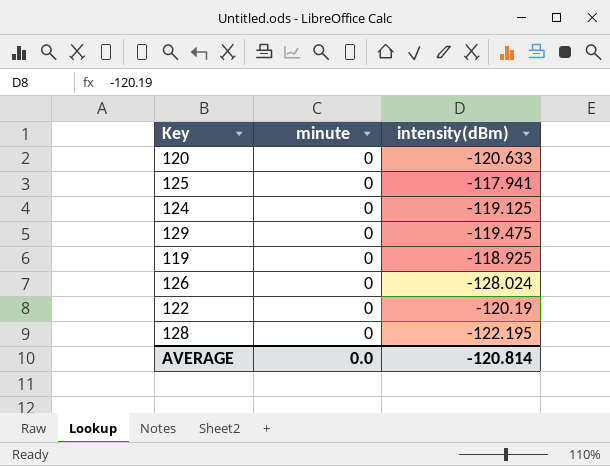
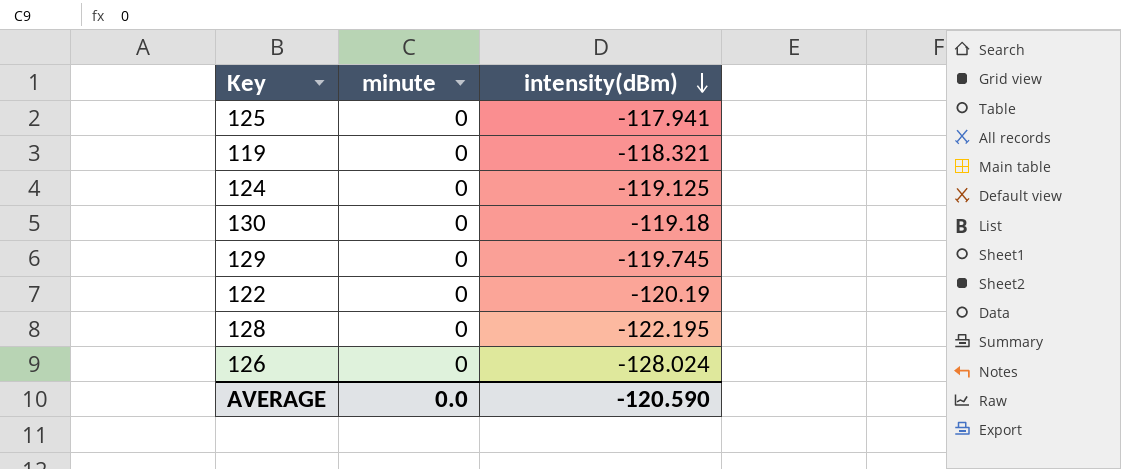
row order: none -> intensity(dBm) descending
row 120: 0 | -120.633 -> none
119 | intensity(dBm): -118.925 -> -118.321
row 130: none -> 0 | -119.18
129 | intensity(dBm): -119.475 -> -119.745
AVERAGE | intensity(dBm): -120.814 -> -120.590

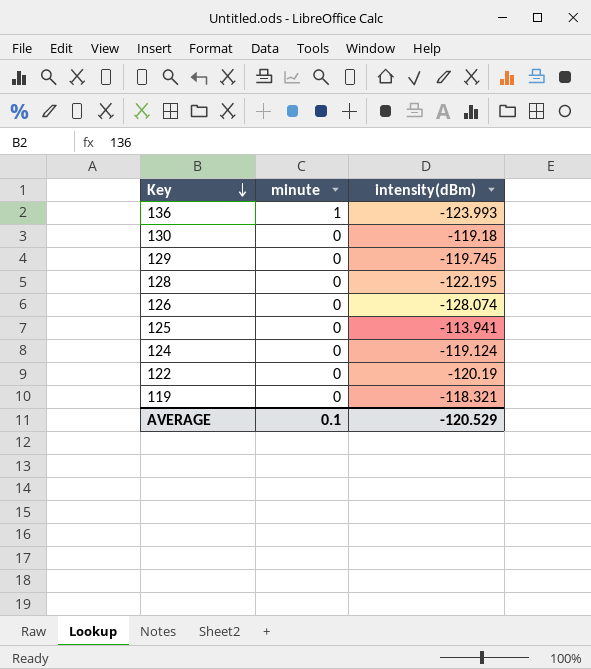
row order: intensity(dBm) descending -> Key descending
row 136: none -> 1 | -123.993
126 | intensity(dBm): -128.024 -> -128.074
125 | intensity(dBm): -117.941 -> -113.941
124 | intensity(dBm): -119.125 -> -119.124
AVERAGE | minute: 0.0 -> 0.1
AVERAGE | intensity(dBm): -120.590 -> -120.529

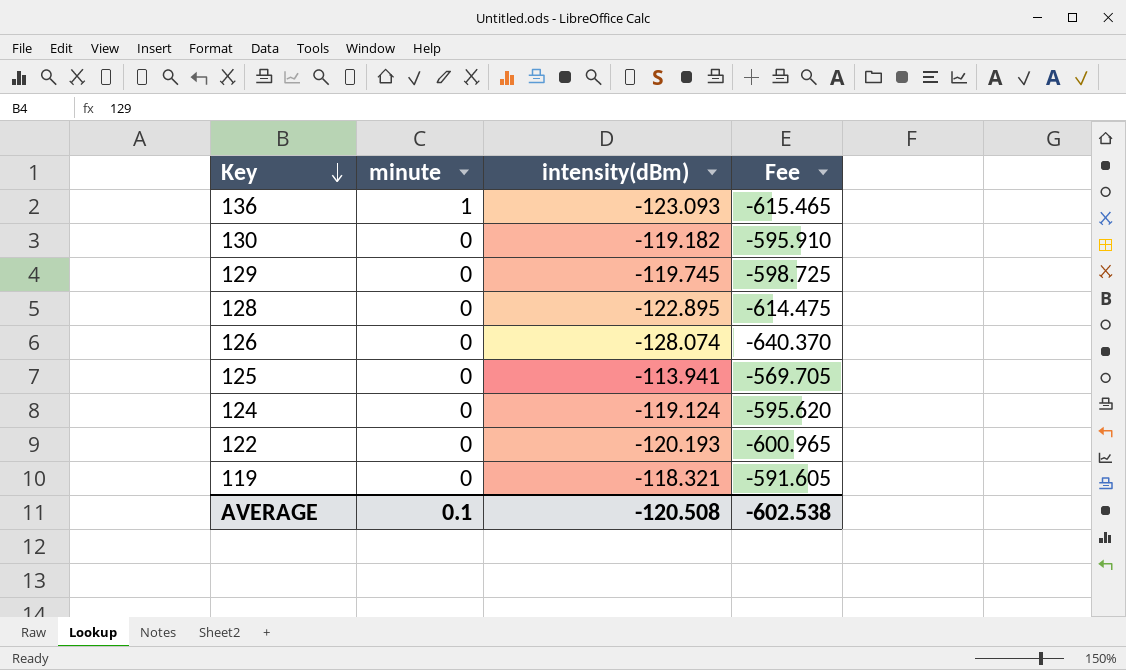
column Fee | formula: none -> [intensity(dBm)] * 5
136 | intensity(dBm): -123.993 -> -123.093
130 | intensity(dBm): -119.18 -> -119.182
128 | intensity(dBm): -122.195 -> -122.895
122 | intensity(dBm): -120.19 -> -120.193
AVERAGE | intensity(dBm): -120.529 -> -120.508

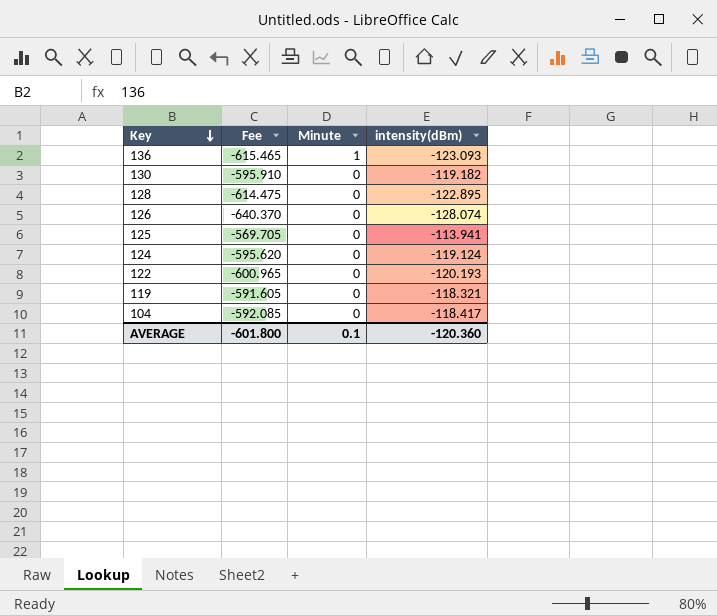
column Fee | position: 4 -> 2
column name: minute -> Minute
row 129: 0 | -119.745 | -598.725 -> none
row 104: none -> -592.085 | 0 | -118.417
AVERAGE | Fee: -602.538 -> -601.800
AVERAGE | intensity(dBm): -120.508 -> -120.360

